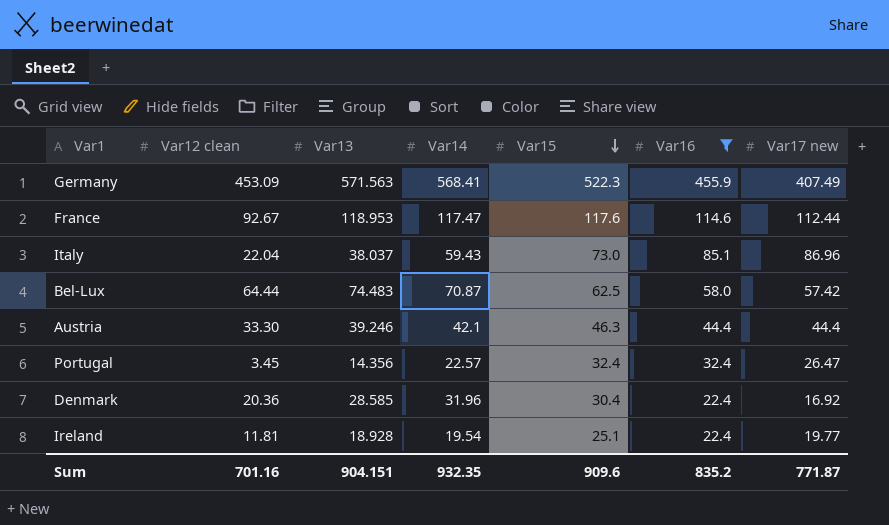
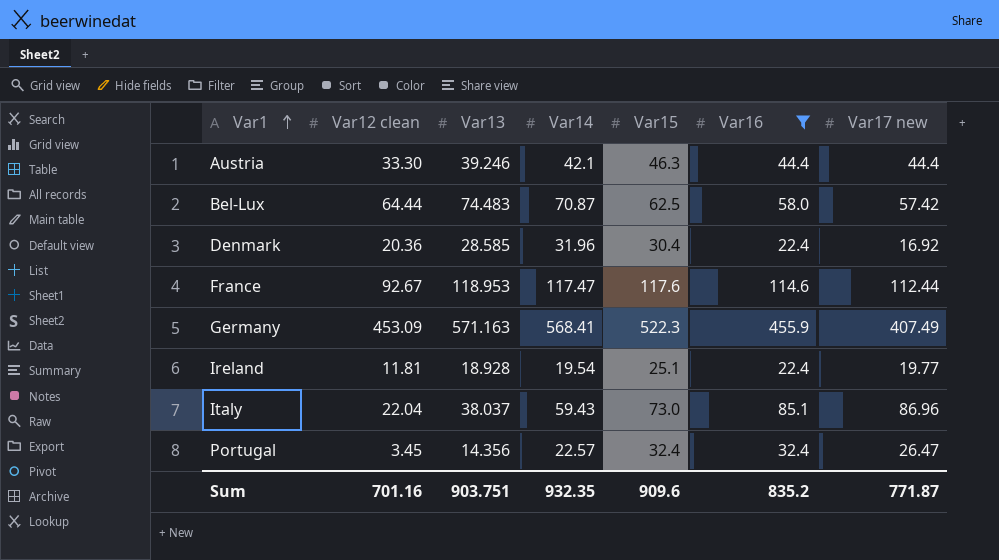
row order: Var15 descending -> Var1 ascending
Germany | Var13: 571.563 -> 571.163
Sum | Var13: 904.151 -> 903.751

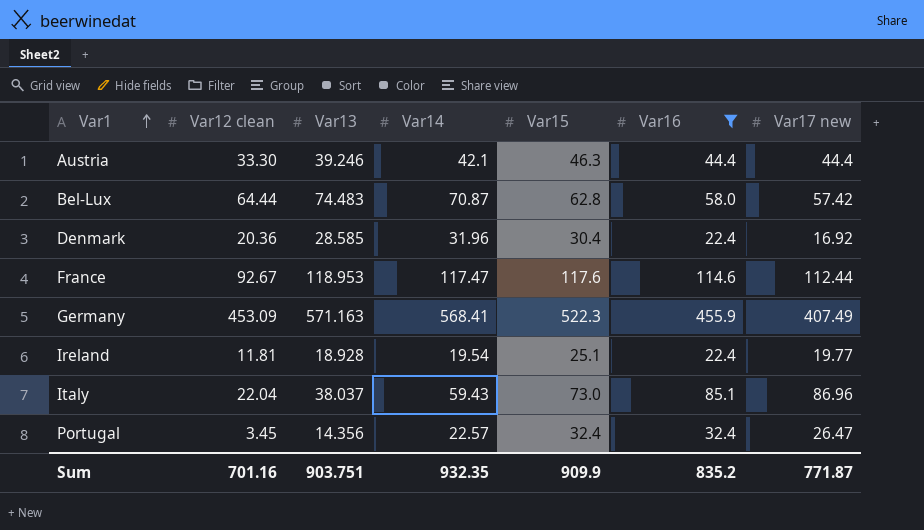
Bel-Lux | Var15: 62.5 -> 62.8
Sum | Var15: 909.6 -> 909.9

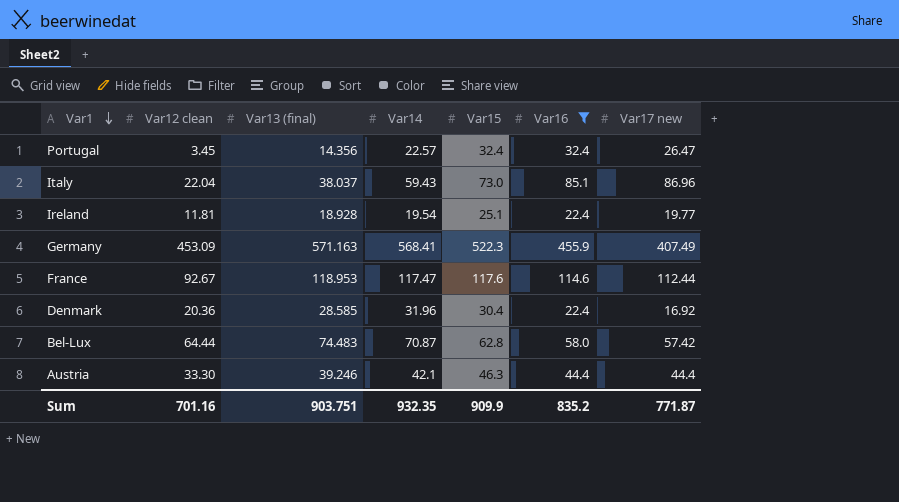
row order: Var1 ascending -> Var1 descending
column name: Var13 -> Var13 (final)

